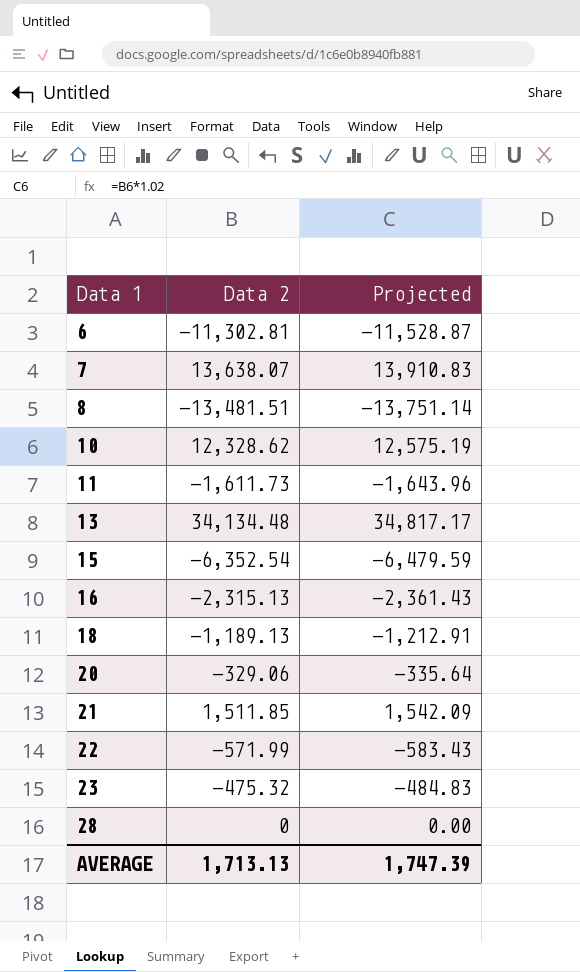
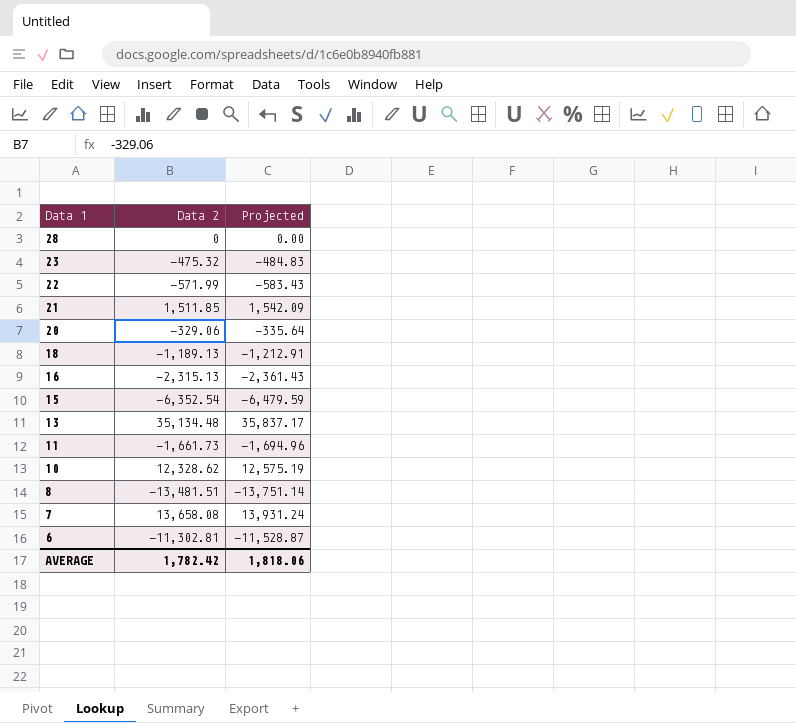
row order: Data 1 ascending -> Data 1 descending
13 | Data 2: 34,134.48 -> 35,134.48
13 | Projected: 34,817.17 -> 35,837.17
11 | Data 2: -1,611.73 -> -1,661.73
11 | Projected: -1,643.96 -> -1,694.96
7 | Data 2: 13,638.07 -> 13,658.08
7 | Projected: 13,910.83 -> 13,931.24
AVERAGE | Data 2: 1,713.13 -> 1,782.42
AVERAGE | Projected: 1,747.39 -> 1,818.06

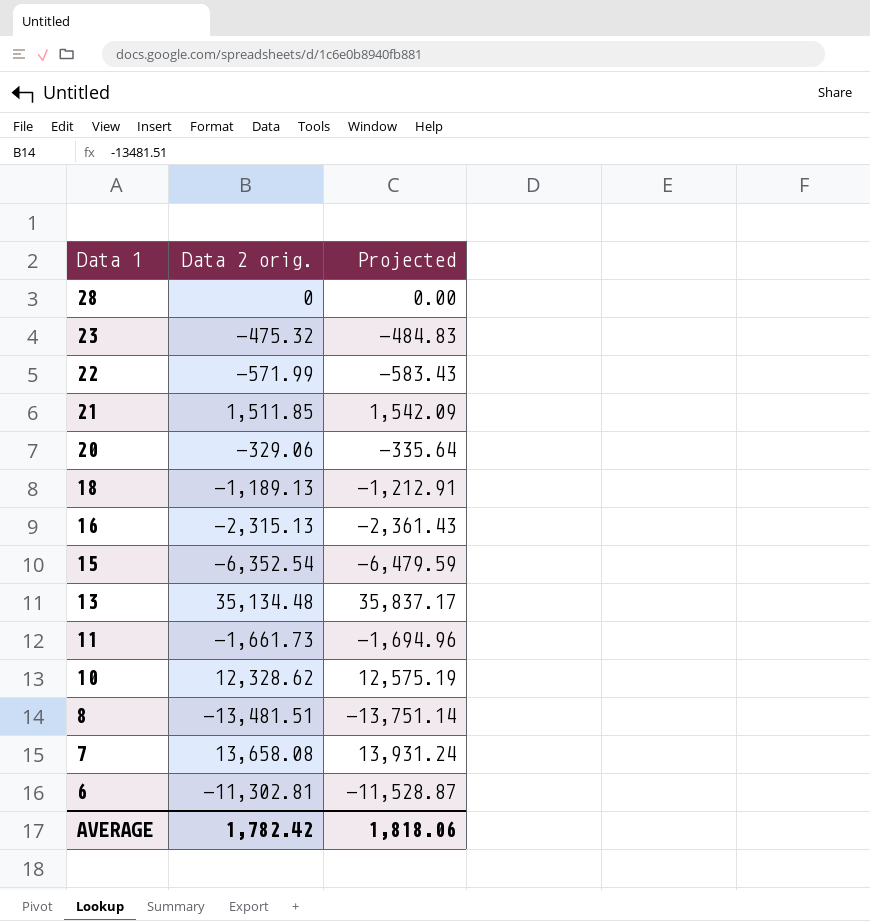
column name: Data 2 -> Data 2 orig.

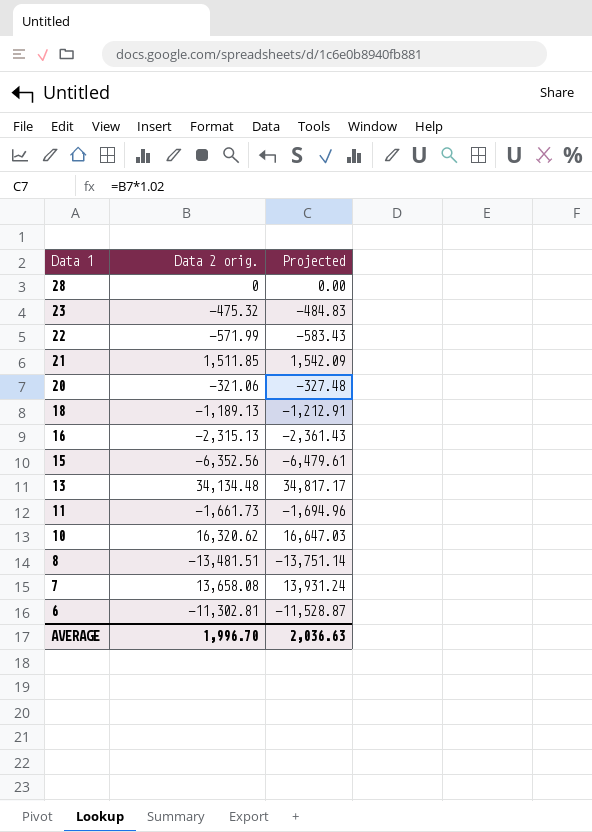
20 | Data 2 orig.: -329.06 -> -321.06
20 | Projected: -335.64 -> -327.48
15 | Data 2 orig.: -6,352.54 -> -6,352.56
15 | Projected: -6,479.59 -> -6,479.61
13 | Data 2 orig.: 35,134.48 -> 34,134.48
13 | Projected: 35,837.17 -> 34,817.17
10 | Data 2 orig.: 12,328.62 -> 16,320.62
10 | Projected: 12,575.19 -> 16,647.03
AVERAGE | Data 2 orig.: 1,782.42 -> 1,996.70
AVERAGE | Projected: 1,818.06 -> 2,036.63

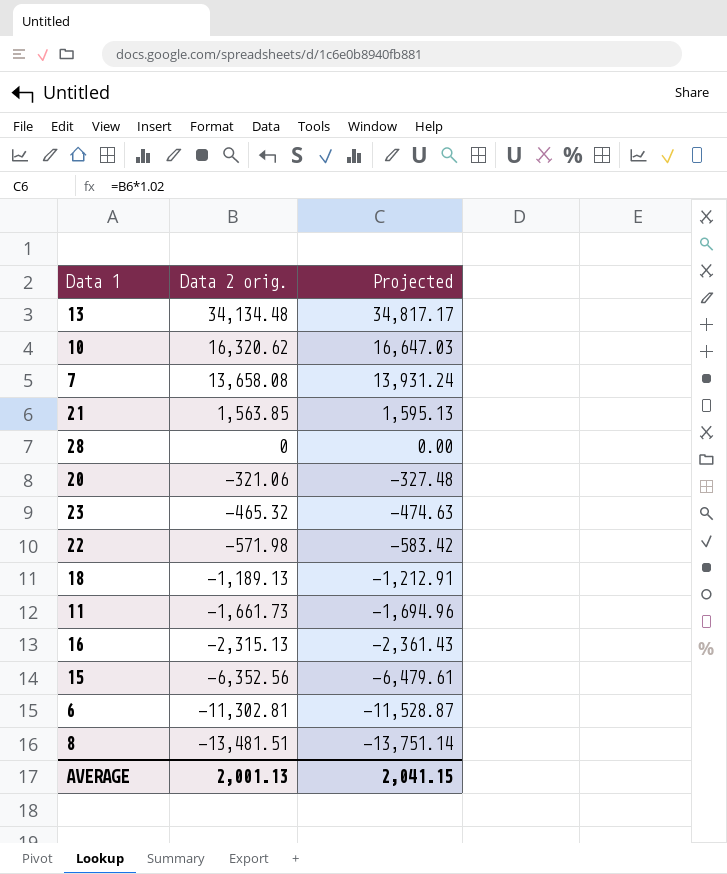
row order: Data 1 descending -> Data 2 orig. descending
21 | Data 2 orig.: 1,511.85 -> 1,563.85
21 | Projected: 1,542.09 -> 1,595.13
23 | Data 2 orig.: -475.32 -> -465.32
23 | Projected: -484.83 -> -474.63
22 | Data 2 orig.: -571.99 -> -571.98
22 | Projected: -583.43 -> -583.42
AVERAGE | Data 2 orig.: 1,996.70 -> 2,001.13
AVERAGE | Projected: 2,036.63 -> 2,041.15

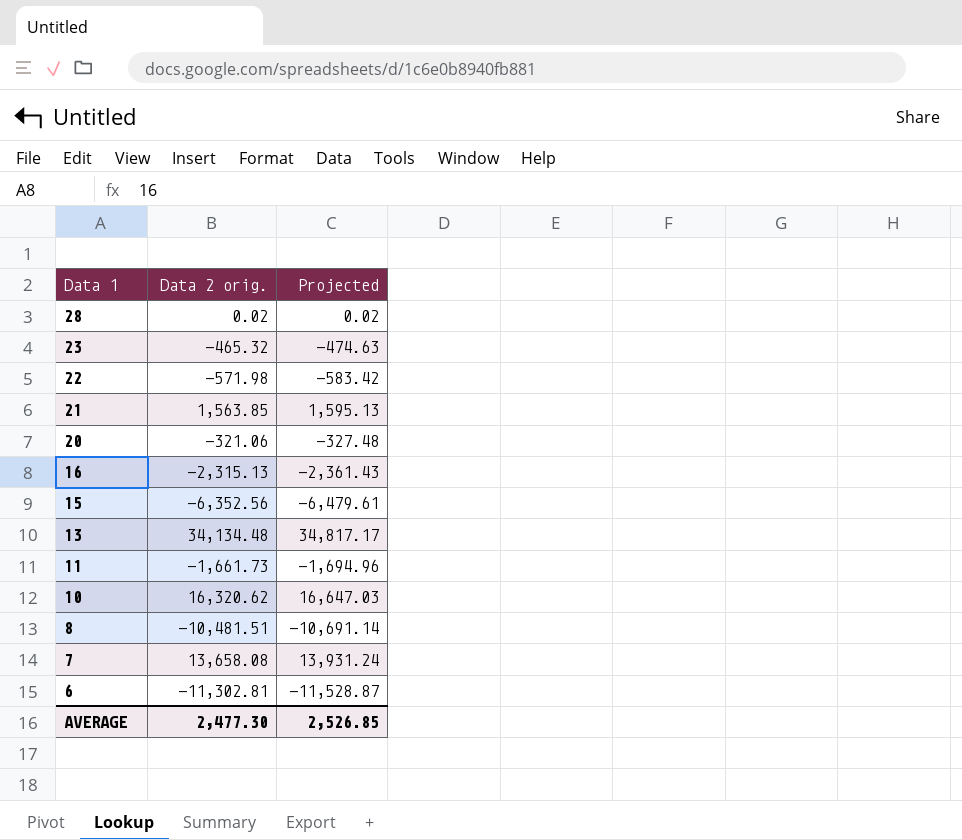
row order: Data 2 orig. descending -> Data 1 descending
row 18: -1,189.13 | -1,212.91 -> none
28 | Data 2 orig.: 0 -> 0.02
28 | Projected: 0.00 -> 0.02
8 | Data 2 orig.: -13,481.51 -> -10,481.51
8 | Projected: -13,751.14 -> -10,691.14
AVERAGE | Data 2 orig.: 2,001.13 -> 2,477.30
AVERAGE | Projected: 2,041.15 -> 2,526.85

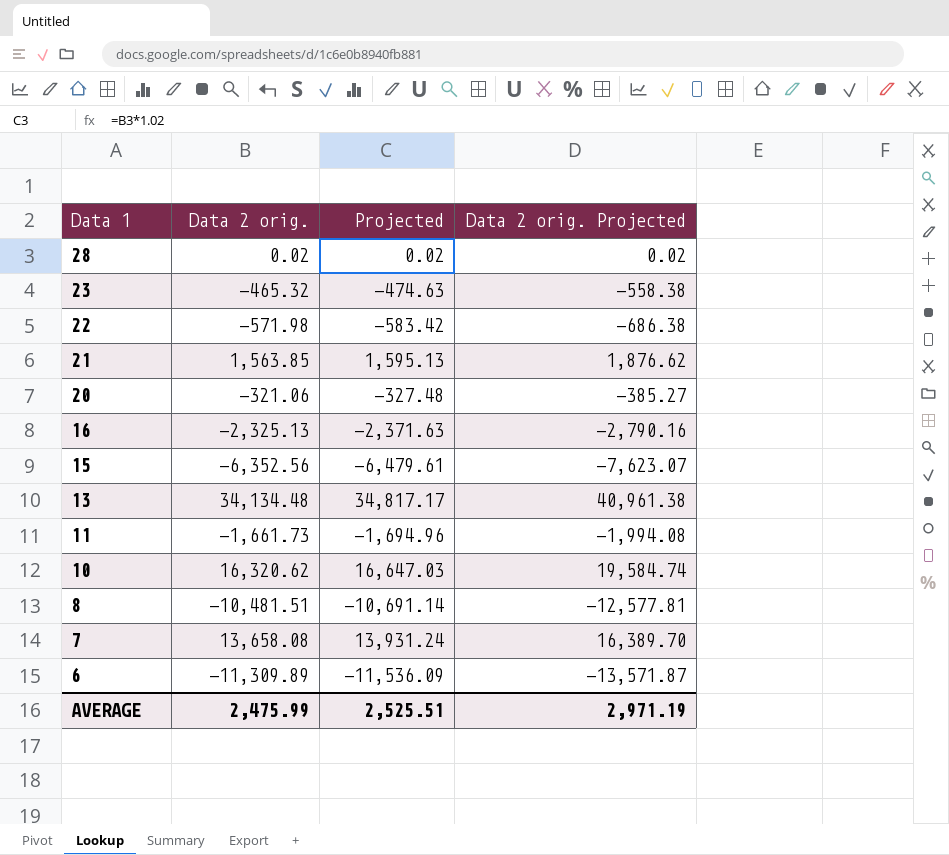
column Data 2 orig. Projected | formula: none -> [Data 2 orig.] * 1.2
16 | Data 2 orig.: -2,315.13 -> -2,325.13
16 | Projected: -2,361.43 -> -2,371.63
6 | Data 2 orig.: -11,302.81 -> -11,309.89
6 | Projected: -11,528.87 -> -11,536.09
AVERAGE | Data 2 orig.: 2,477.30 -> 2,475.99
AVERAGE | Projected: 2,526.85 -> 2,525.51

